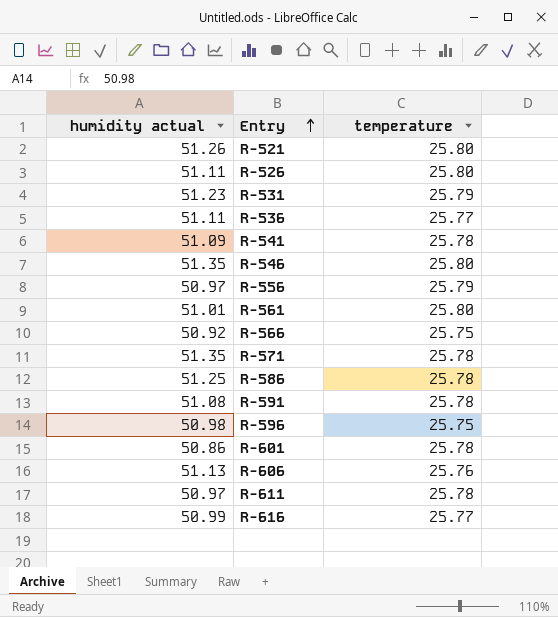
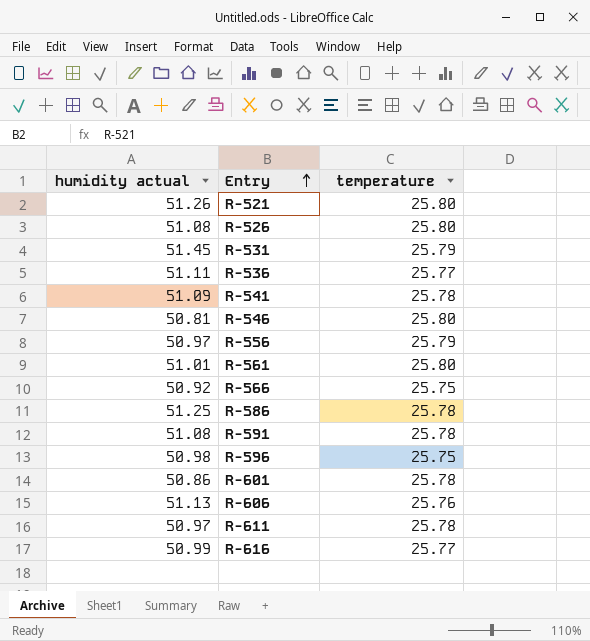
row R-571: 51.35 | 25.78 -> none
R-526 | humidity actual: 51.11 -> 51.08
R-531 | humidity actual: 51.23 -> 51.45
R-546 | humidity actual: 51.35 -> 50.81

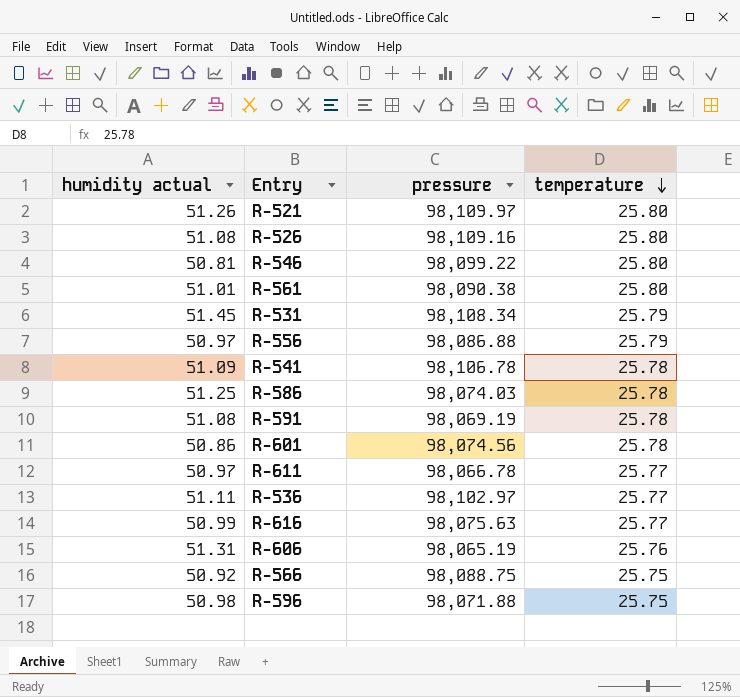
row order: Entry ascending -> temperature descending
column pressure | position: none -> 3
R-611 | temperature: 25.78 -> 25.77
R-606 | humidity actual: 51.13 -> 51.31

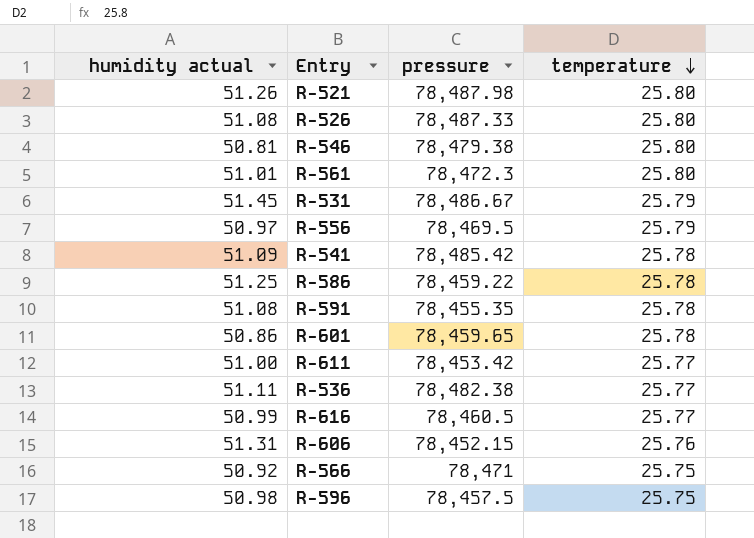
R-521 | pressure: 98,109.97 -> 78,487.98
R-526 | pressure: 98,109.16 -> 78,487.33
R-546 | pressure: 98,099.22 -> 78,479.38
R-561 | pressure: 98,090.38 -> 78,472.3
R-531 | pressure: 98,108.34 -> 78,486.67
R-556 | pressure: 98,086.88 -> 78,469.5
R-541 | pressure: 98,106.78 -> 78,485.42
R-586 | pressure: 98,074.03 -> 78,459.22
R-591 | pressure: 98,069.19 -> 78,455.35
R-601 | pressure: 98,074.56 -> 78,459.65
R-611 | humidity actual: 50.97 -> 51.00
R-611 | pressure: 98,066.78 -> 78,453.42
R-536 | pressure: 98,102.97 -> 78,482.38
R-616 | pressure: 98,075.63 -> 78,460.5
R-606 | pressure: 98,065.19 -> 78,452.15
R-566 | pressure: 98,088.75 -> 78,471
R-596 | pressure: 98,071.88 -> 78,457.5

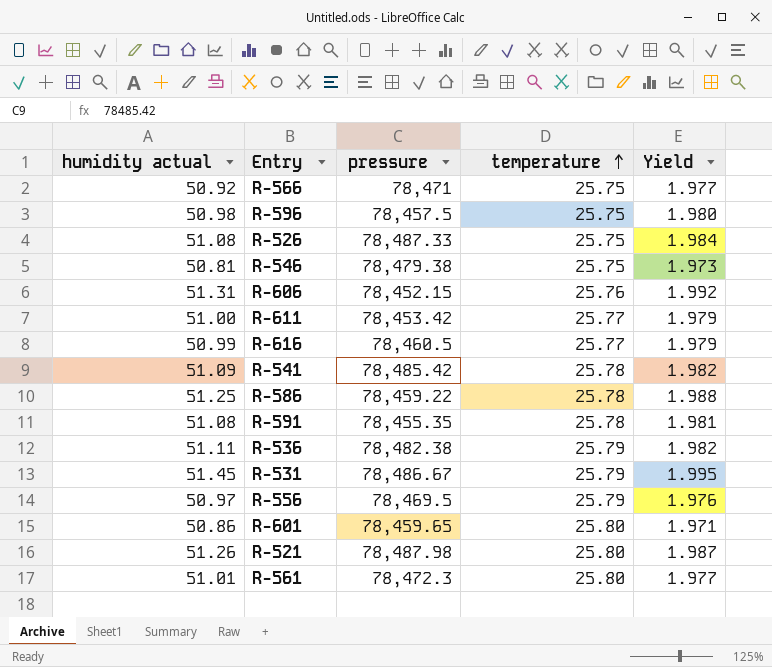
row order: temperature descending -> temperature ascending
column Yield | formula: none -> [humidity actual] / [temperature]
R-526 | temperature: 25.80 -> 25.75
R-546 | temperature: 25.80 -> 25.75
R-536 | temperature: 25.77 -> 25.79
R-601 | temperature: 25.78 -> 25.80

